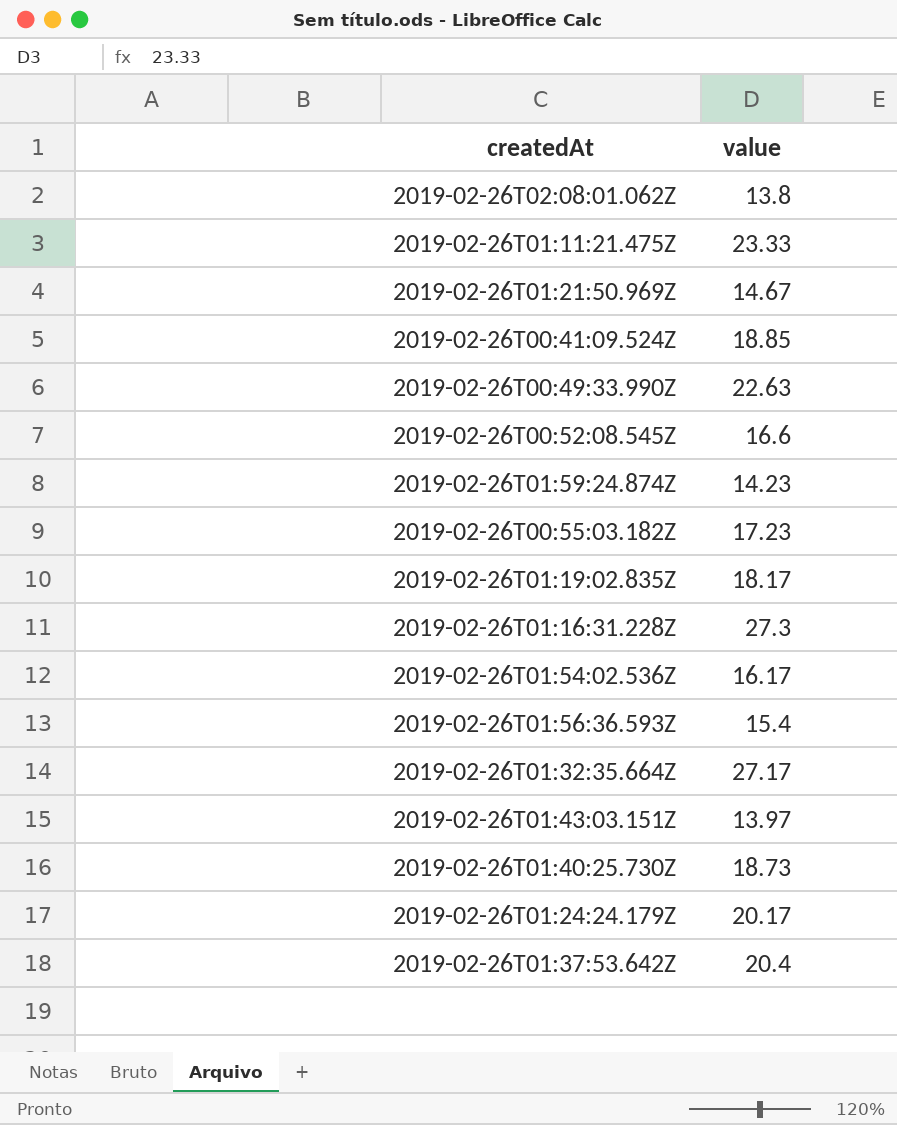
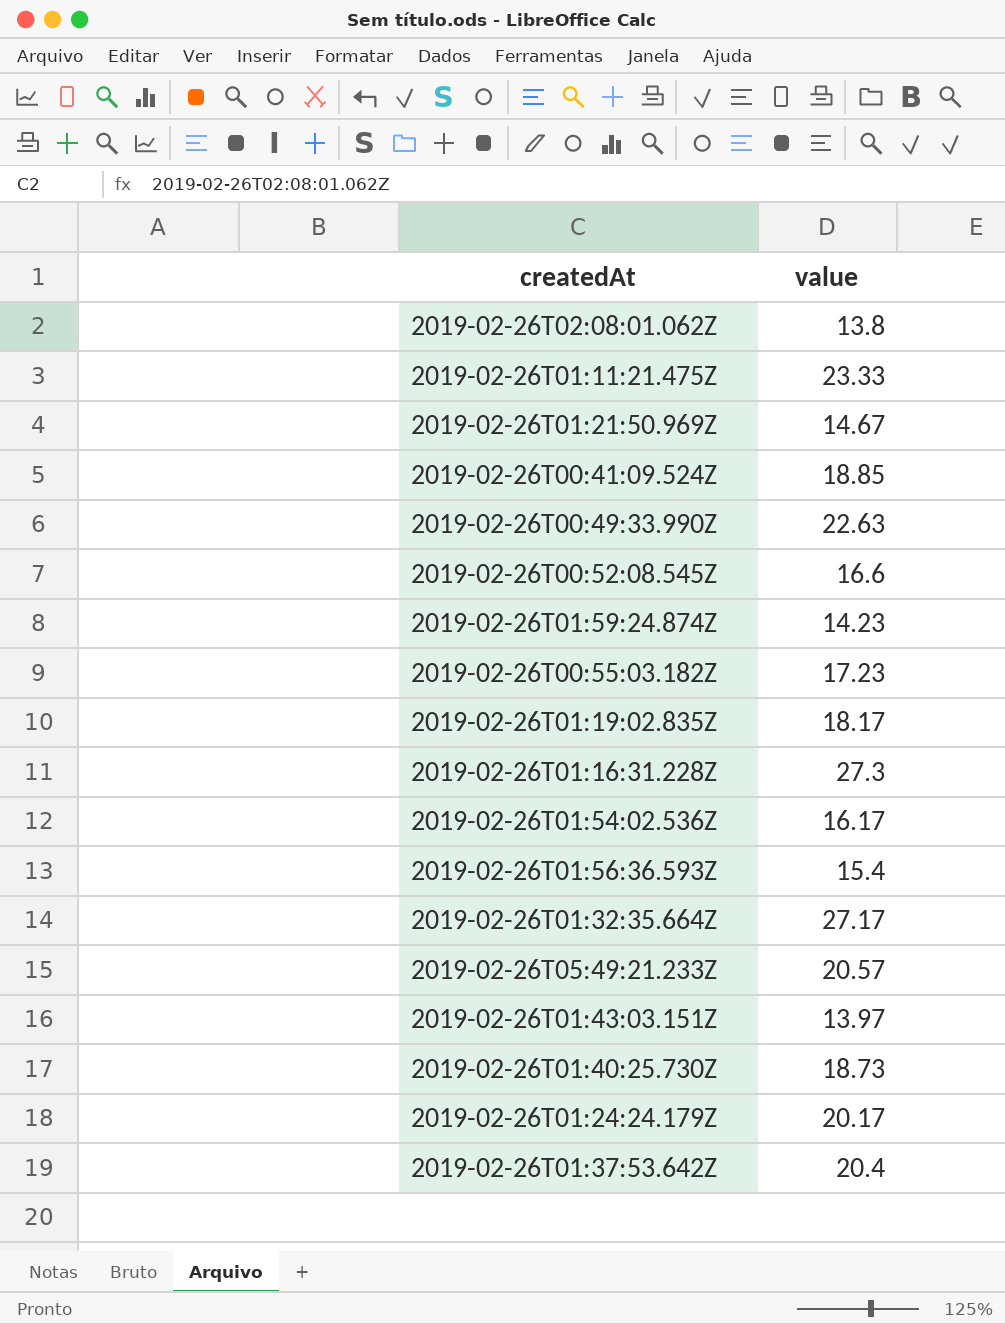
row 2019-02-26T05:49:21.233Z: none -> 20.57

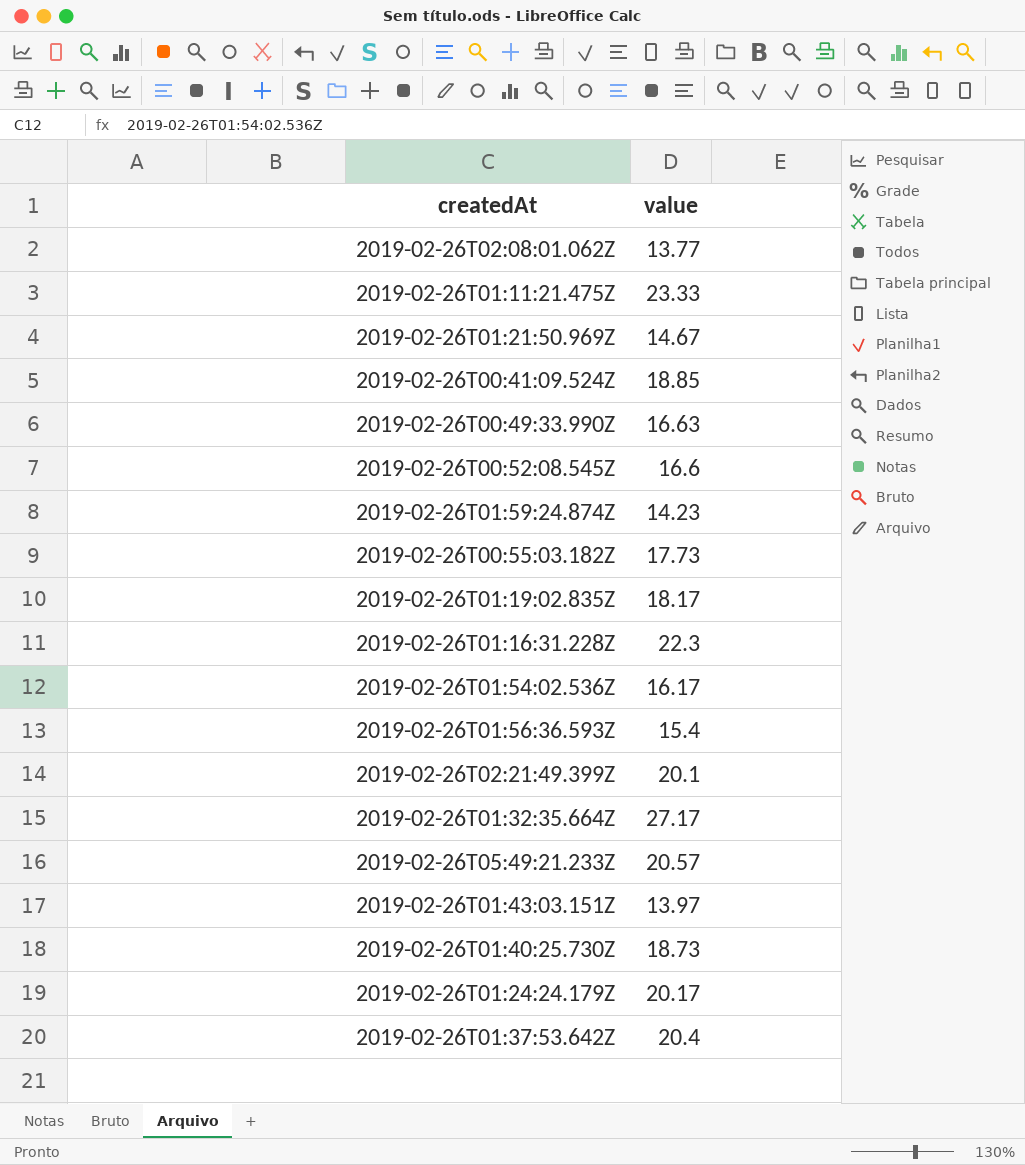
2019-02-26T02:08:01.062Z | value: 13.8 -> 13.77
2019-02-26T00:49:33.990Z | value: 22.63 -> 16.63
2019-02-26T00:55:03.182Z | value: 17.23 -> 17.73
2019-02-26T01:16:31.228Z | value: 27.3 -> 22.3
row 2019-02-26T02:21:49.399Z: none -> 20.1

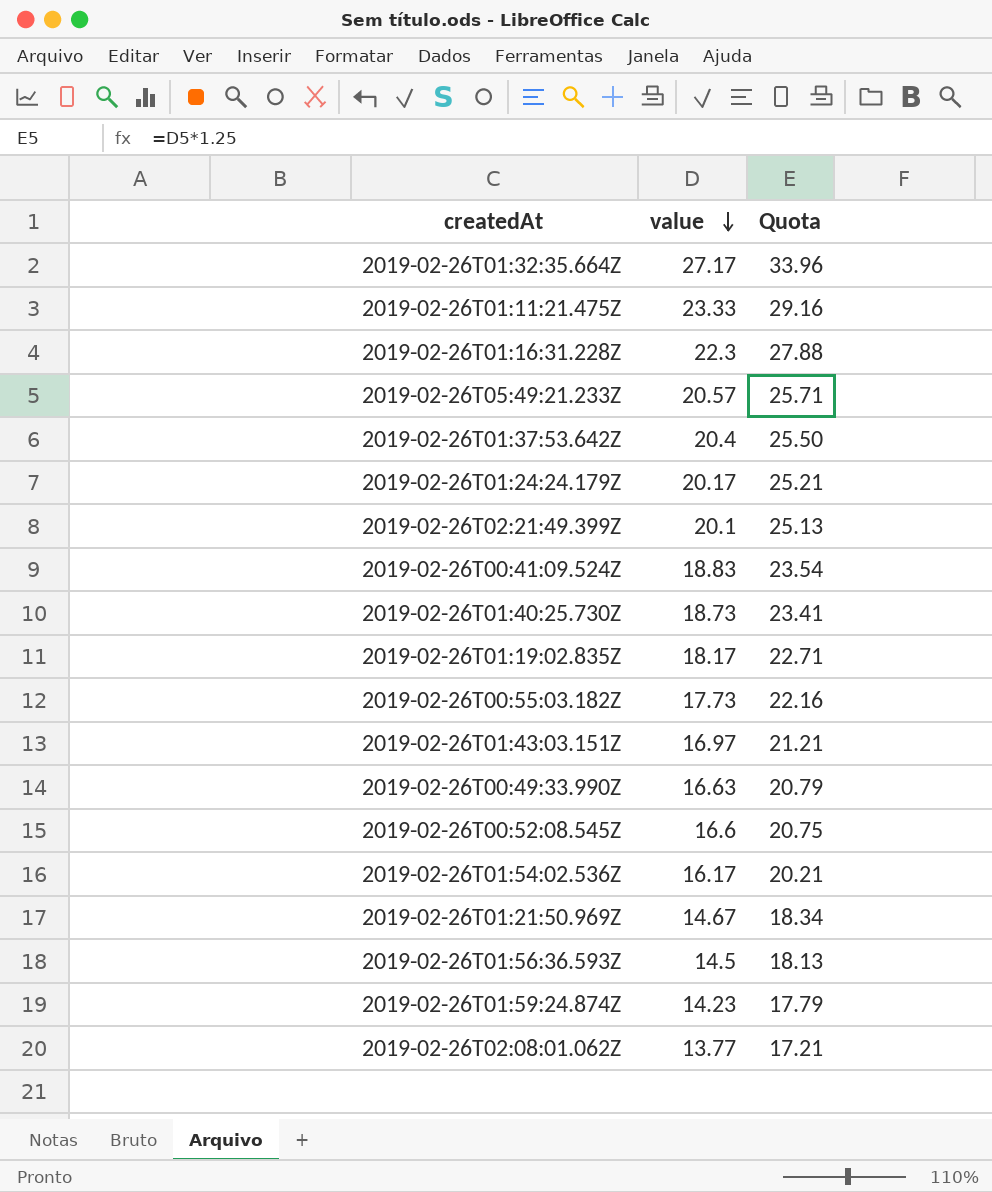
row order: none -> value descending
column Quota | formula: none -> [value] * 1.25
2019-02-26T00:41:09.524Z | value: 18.85 -> 18.83
2019-02-26T01:43:03.151Z | value: 13.97 -> 16.97
2019-02-26T01:56:36.593Z | value: 15.4 -> 14.5

